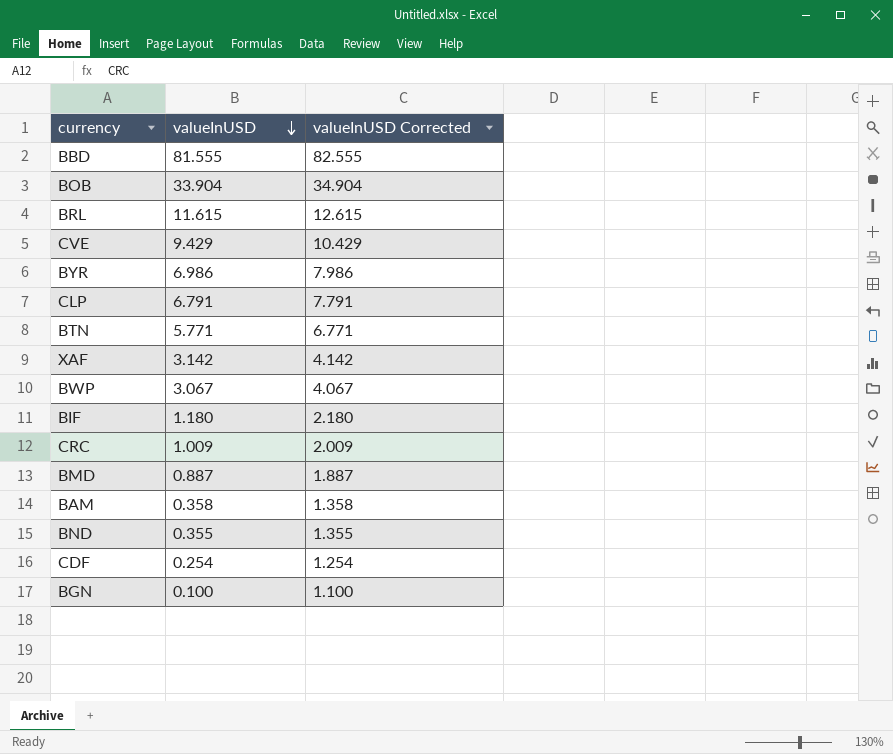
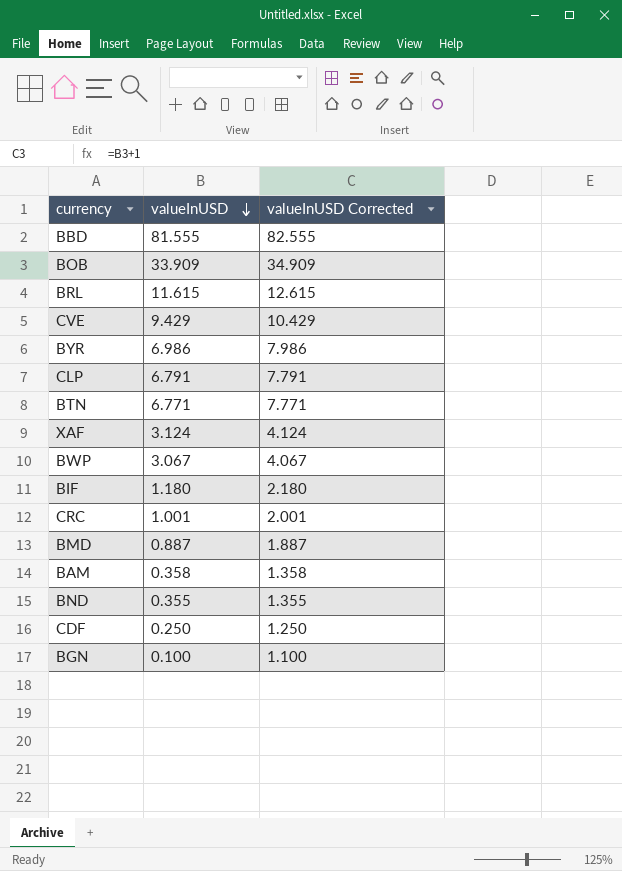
BOB | valueInUSD: 33.904 -> 33.909
BOB | valueInUSD Corrected: 34.904 -> 34.909
BTN | valueInUSD: 5.771 -> 6.771
BTN | valueInUSD Corrected: 6.771 -> 7.771
XAF | valueInUSD: 3.142 -> 3.124
XAF | valueInUSD Corrected: 4.142 -> 4.124
CRC | valueInUSD: 1.009 -> 1.001
CRC | valueInUSD Corrected: 2.009 -> 2.001
CDF | valueInUSD: 0.254 -> 0.250
CDF | valueInUSD Corrected: 1.254 -> 1.250

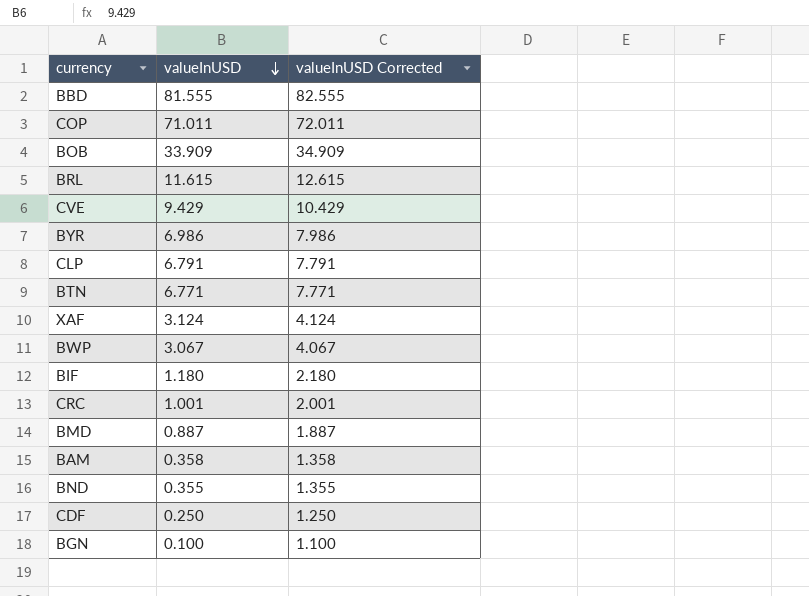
row COP: none -> 71.011 | 72.011

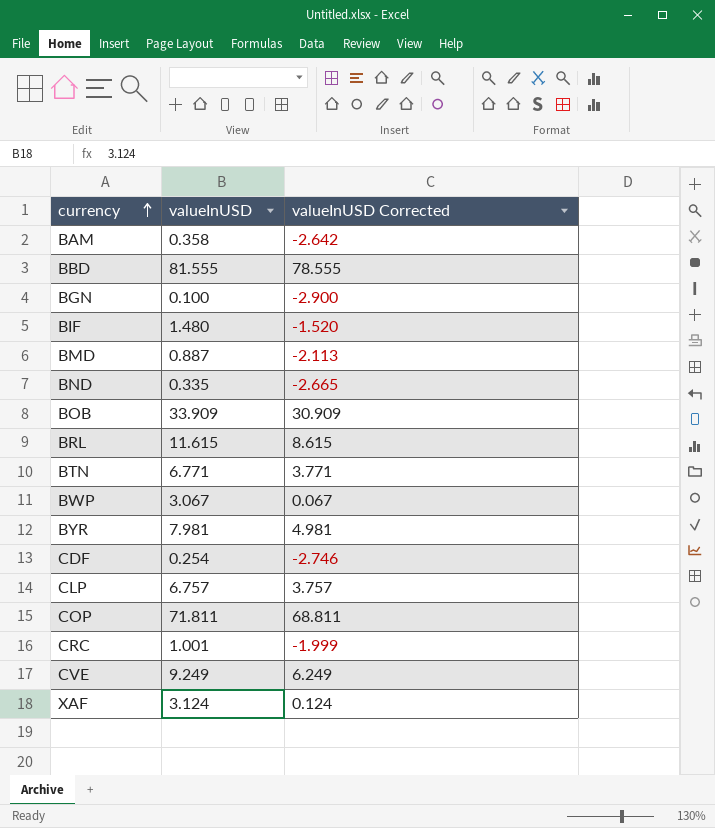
row order: valueInUSD descending -> currency ascending
column valueInUSD Corrected | formula: [valueInUSD] + 1 -> [valueInUSD] - 3
BIF | valueInUSD: 1.180 -> 1.480
BND | valueInUSD: 0.355 -> 0.335
BYR | valueInUSD: 6.986 -> 7.981
CDF | valueInUSD: 0.250 -> 0.254
CLP | valueInUSD: 6.791 -> 6.757
COP | valueInUSD: 71.011 -> 71.811
CVE | valueInUSD: 9.429 -> 9.249

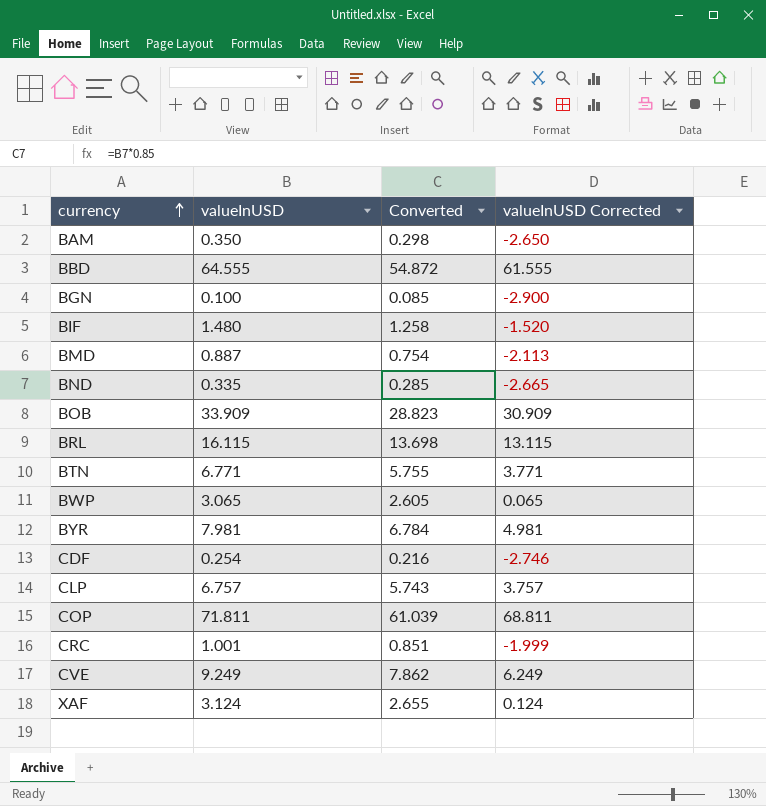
column Converted | formula: none -> [valueInUSD] * 0.85
BAM | valueInUSD: 0.358 -> 0.350
BAM | valueInUSD Corrected: -2.642 -> -2.650
BBD | valueInUSD: 81.555 -> 64.555
BBD | valueInUSD Corrected: 78.555 -> 61.555
BRL | valueInUSD: 11.615 -> 16.115
BRL | valueInUSD Corrected: 8.615 -> 13.115
BWP | valueInUSD: 3.067 -> 3.065
BWP | valueInUSD Corrected: 0.067 -> 0.065

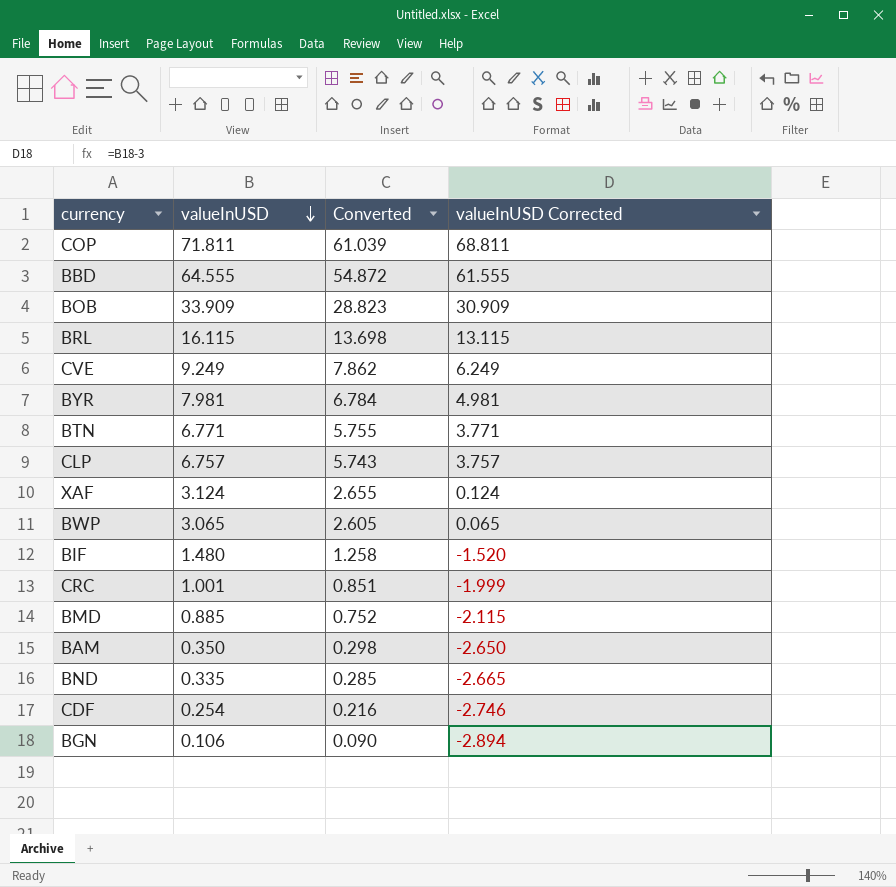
row order: currency ascending -> valueInUSD descending
BMD | valueInUSD: 0.887 -> 0.885
BMD | Converted: 0.754 -> 0.752
BMD | valueInUSD Corrected: -2.113 -> -2.115
BGN | valueInUSD: 0.100 -> 0.106
BGN | Converted: 0.085 -> 0.090
BGN | valueInUSD Corrected: -2.900 -> -2.894

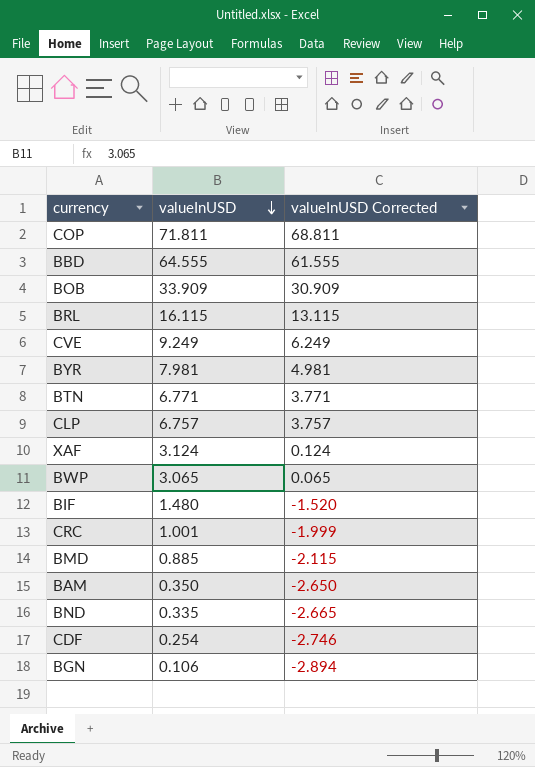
column Converted | formula: [valueInUSD] * 0.85 -> none

